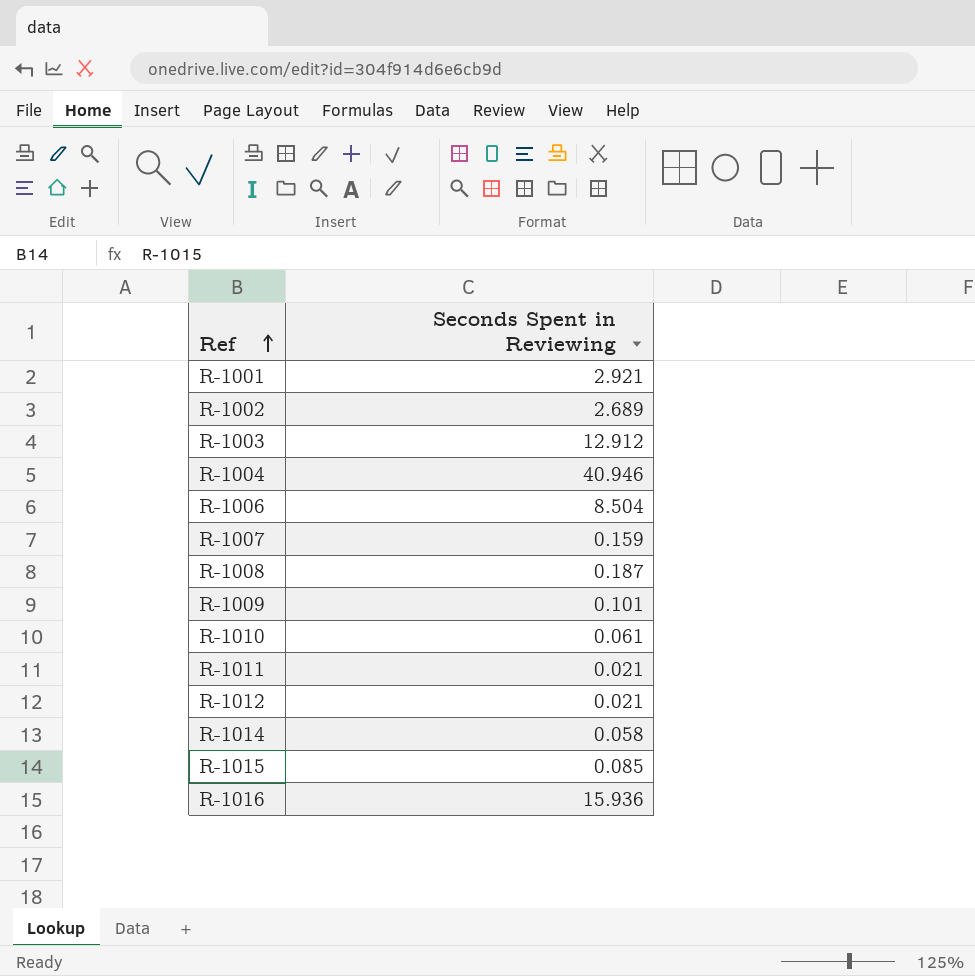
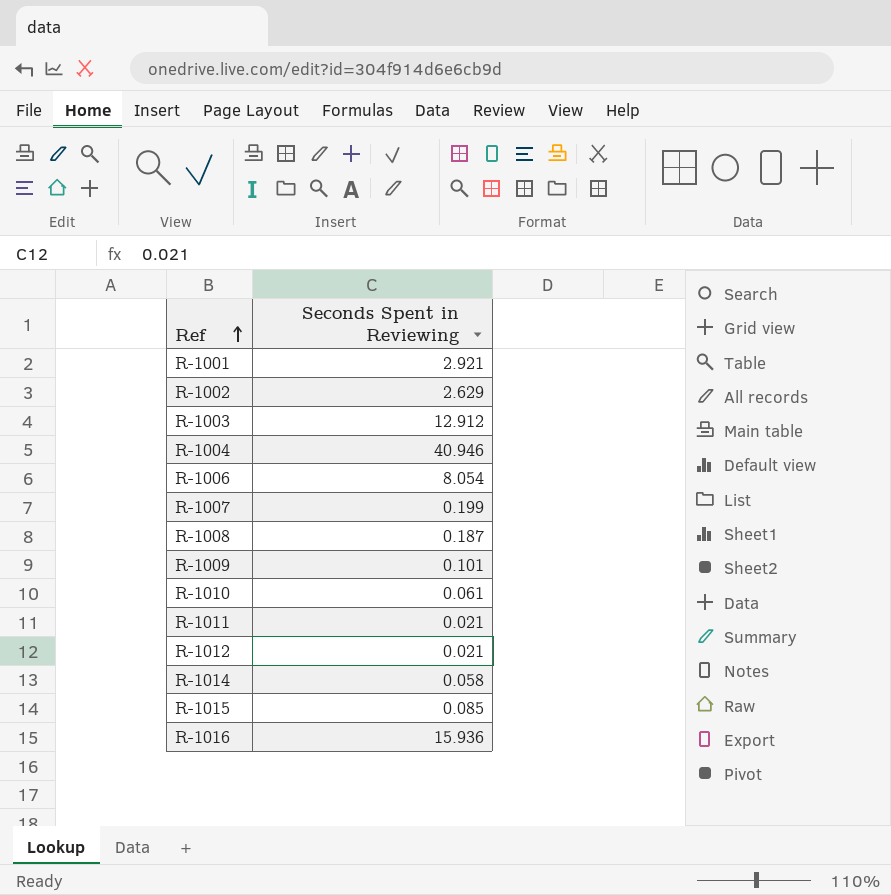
R-1002 | Seconds Spent in Reviewing: 2.689 -> 2.629
R-1006 | Seconds Spent in Reviewing: 8.504 -> 8.054
R-1007 | Seconds Spent in Reviewing: 0.159 -> 0.199

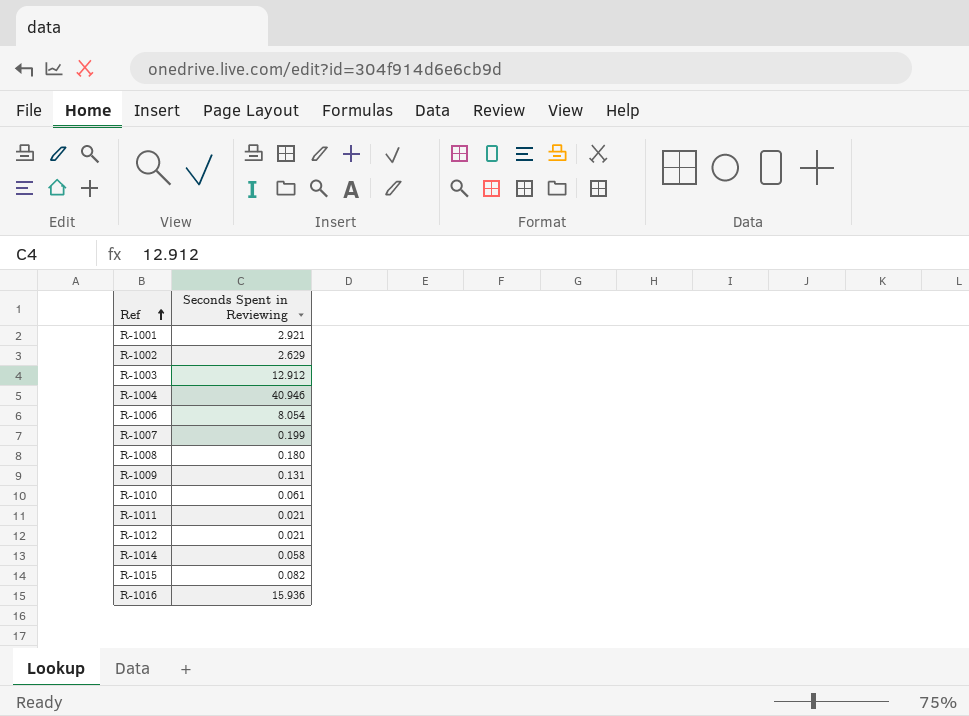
R-1008 | Seconds Spent in Reviewing: 0.187 -> 0.180
R-1009 | Seconds Spent in Reviewing: 0.101 -> 0.131
R-1015 | Seconds Spent in Reviewing: 0.085 -> 0.082

